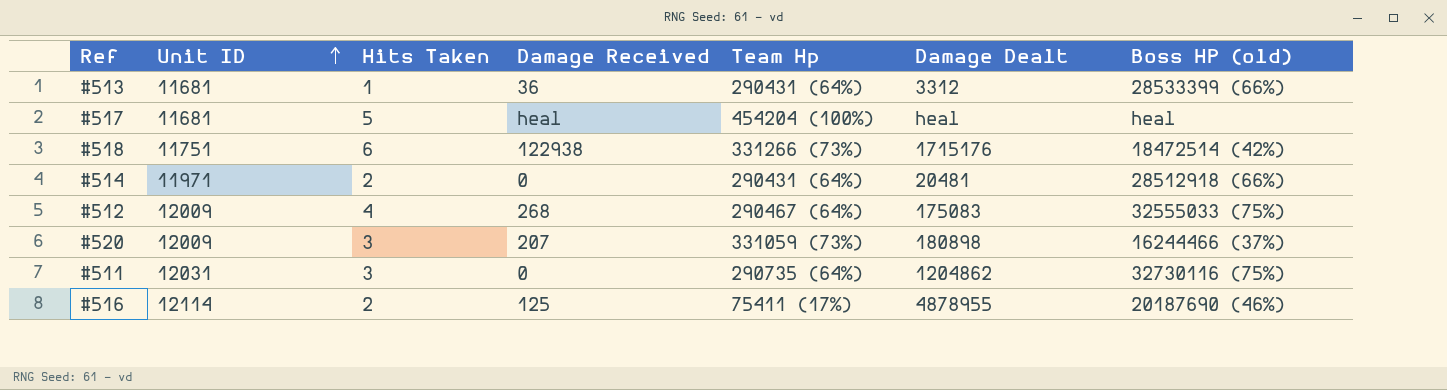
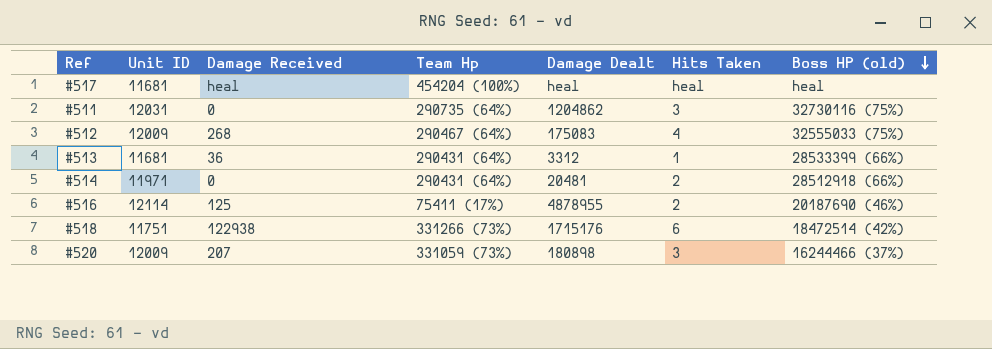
row order: Unit ID ascending -> Boss HP (old) descending
column Hits Taken | position: 3 -> 6
#517 | Hits Taken: 5 -> heal

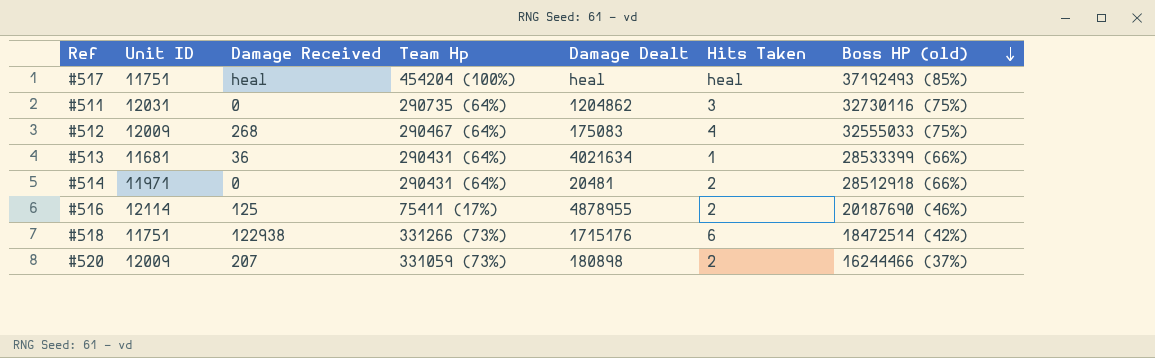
#517 | Unit ID: 11681 -> 11751
#517 | Boss HP (old): heal -> 37192493 (85%)
#513 | Damage Dealt: 3312 -> 4021634
#520 | Hits Taken: 3 -> 2

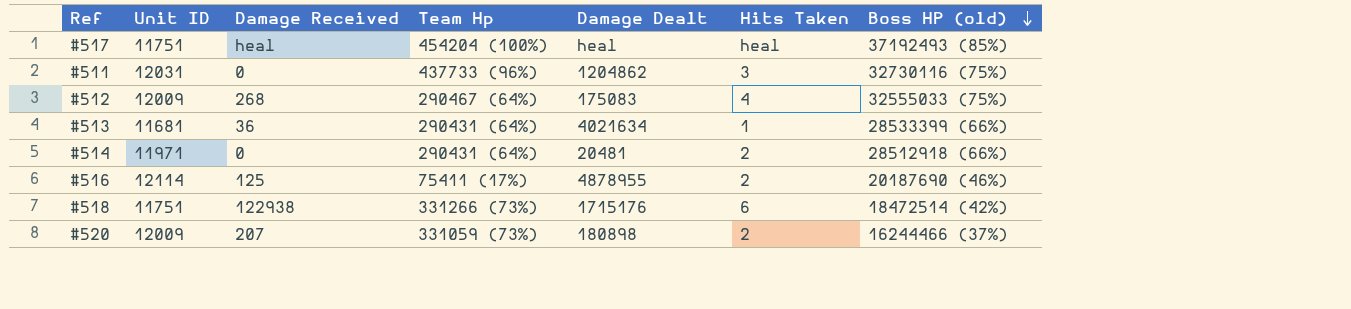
#511 | Team Hp: 290735 (64%) -> 437733 (96%)

